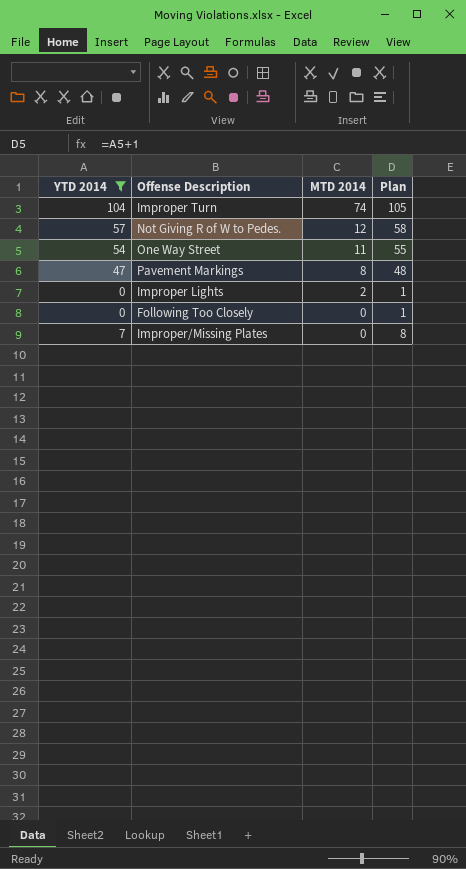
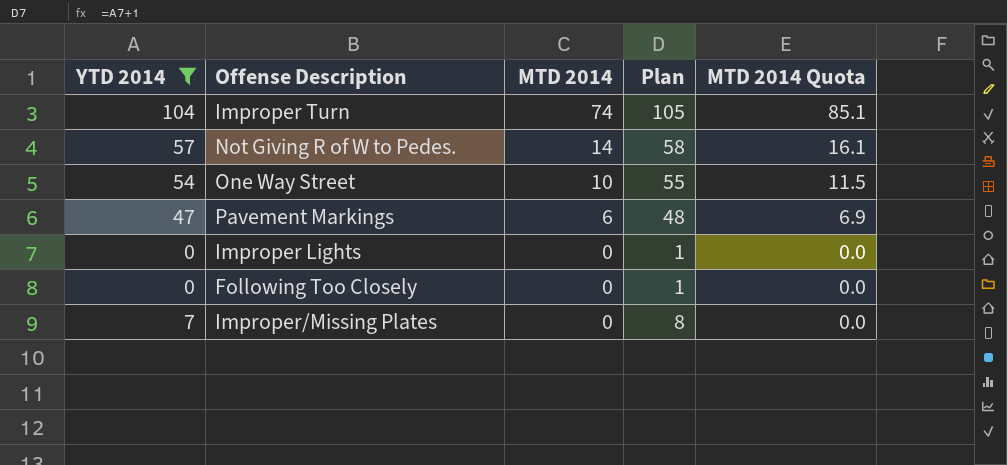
column MTD 2014 Quota | formula: none -> [MTD 2014] * 1.15
Not Giving R of W to Pedes. | MTD 2014: 12 -> 14
One Way Street | MTD 2014: 11 -> 10
Pavement Markings | MTD 2014: 8 -> 6
Improper Lights | MTD 2014: 2 -> 0

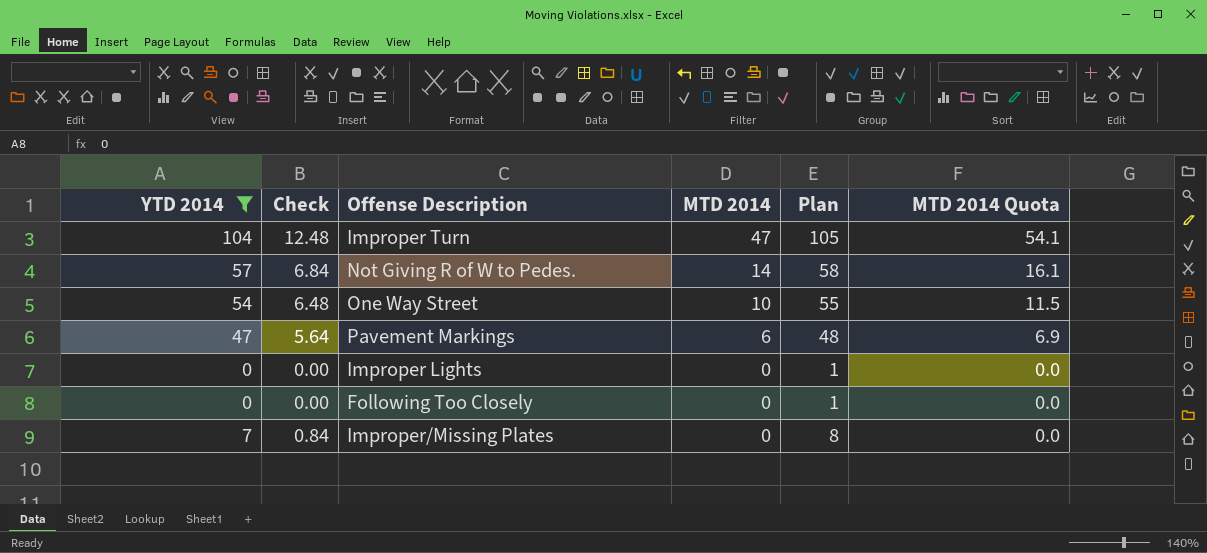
column Check | formula: none -> [YTD 2014] * 0.12
Improper Turn | MTD 2014: 74 -> 47
Improper Turn | MTD 2014 Quota: 85.1 -> 54.1

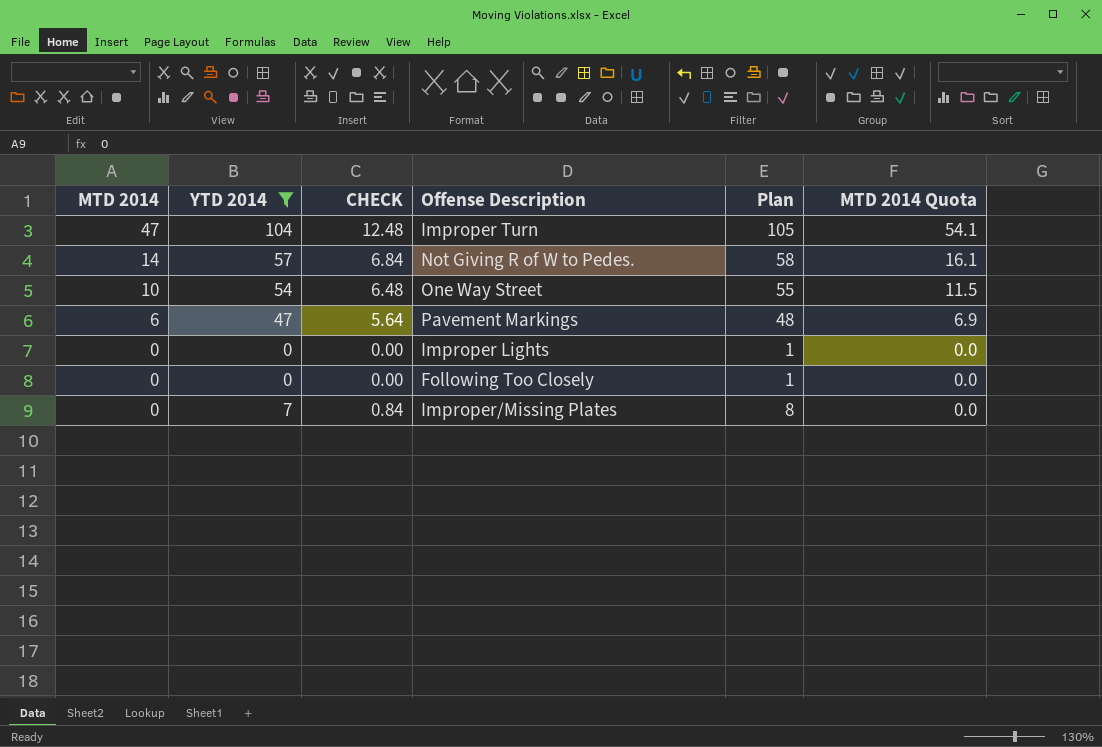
column MTD 2014 | position: 4 -> 1
column name: Check -> CHECK

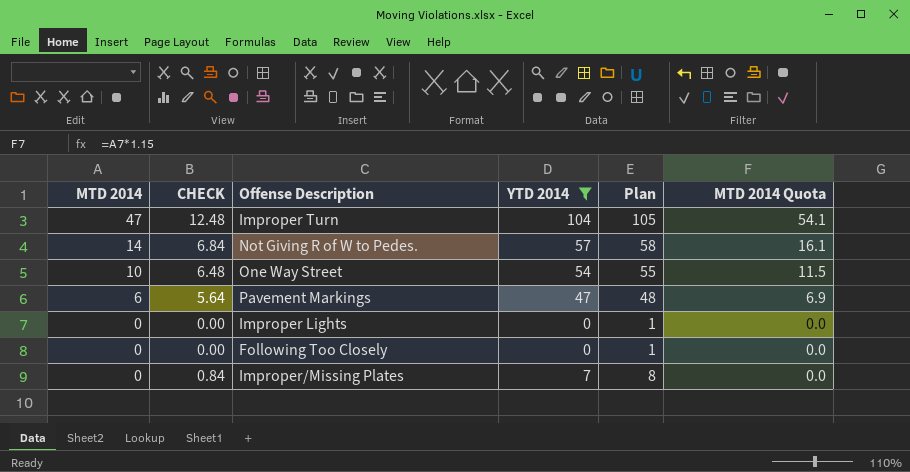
column YTD 2014 | position: 2 -> 4

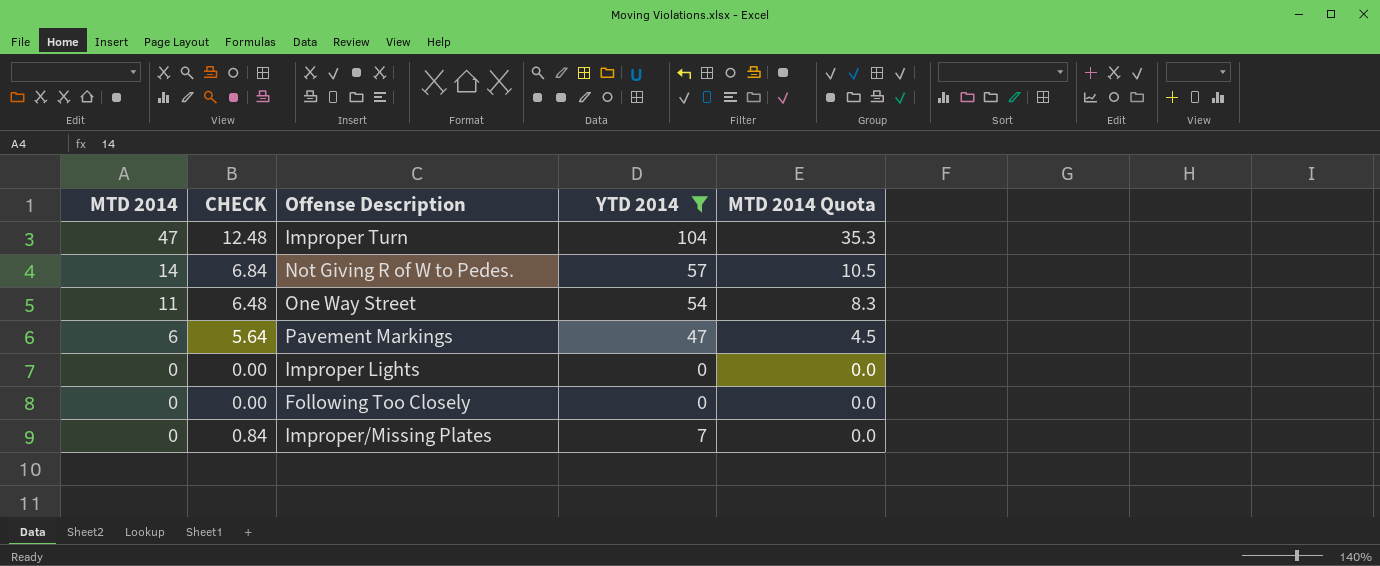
column Plan | formula: [YTD 2014] + 1 -> none
column MTD 2014 Quota | formula: [MTD 2014] * 1.15 -> [MTD 2014] * 0.75
One Way Street | MTD 2014: 10 -> 11

